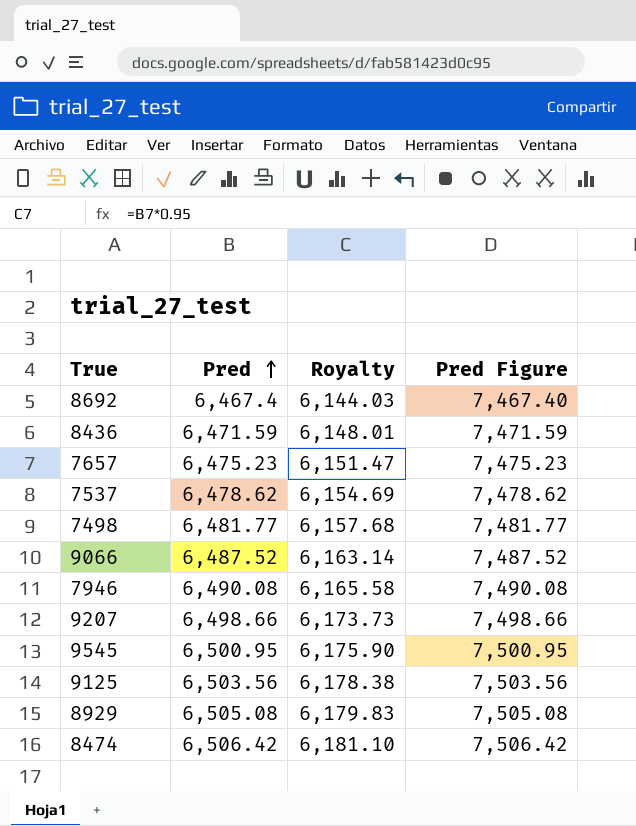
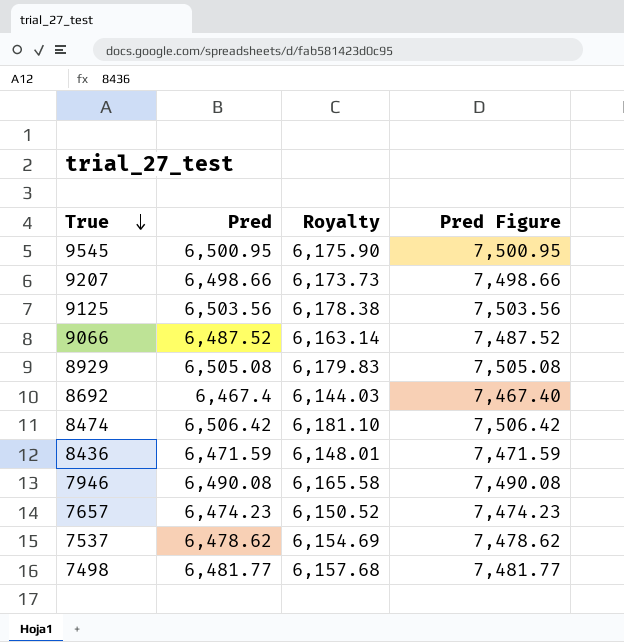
row order: Pred ascending -> True descending
7657 | Pred: 6,475.23 -> 6,474.23
7657 | Royalty: 6,151.47 -> 6,150.52
7657 | Pred Figure: 7,475.23 -> 7,474.23

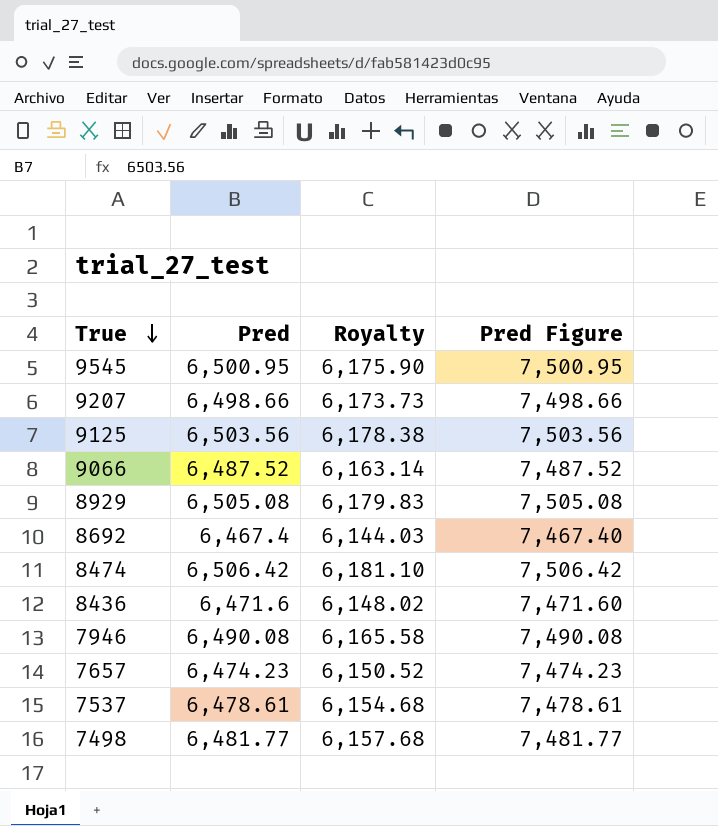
8436 | Pred: 6,471.59 -> 6,471.6
8436 | Royalty: 6,148.01 -> 6,148.02
8436 | Pred Figure: 7,471.59 -> 7,471.60
7537 | Pred: 6,478.62 -> 6,478.61
7537 | Royalty: 6,154.69 -> 6,154.68
7537 | Pred Figure: 7,478.62 -> 7,478.61

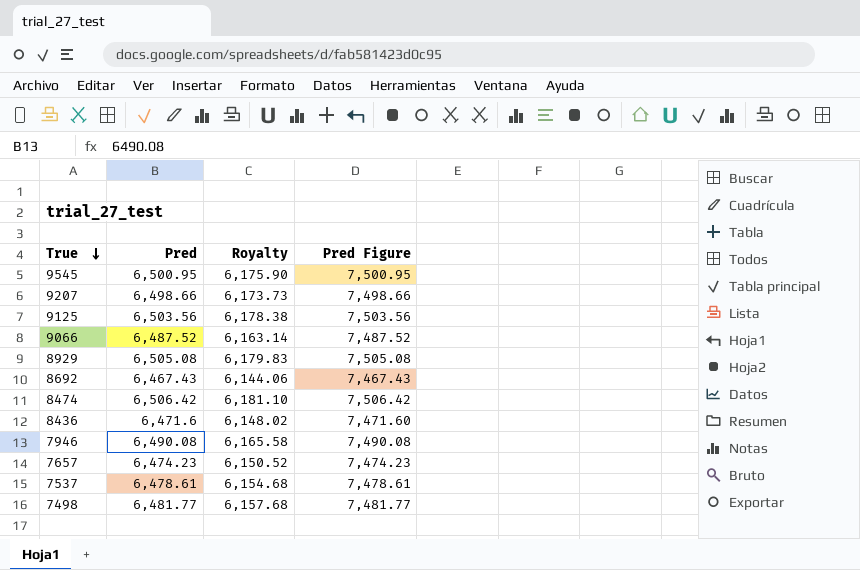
8692 | Pred: 6,467.4 -> 6,467.43
8692 | Royalty: 6,144.03 -> 6,144.06
8692 | Pred Figure: 7,467.40 -> 7,467.43

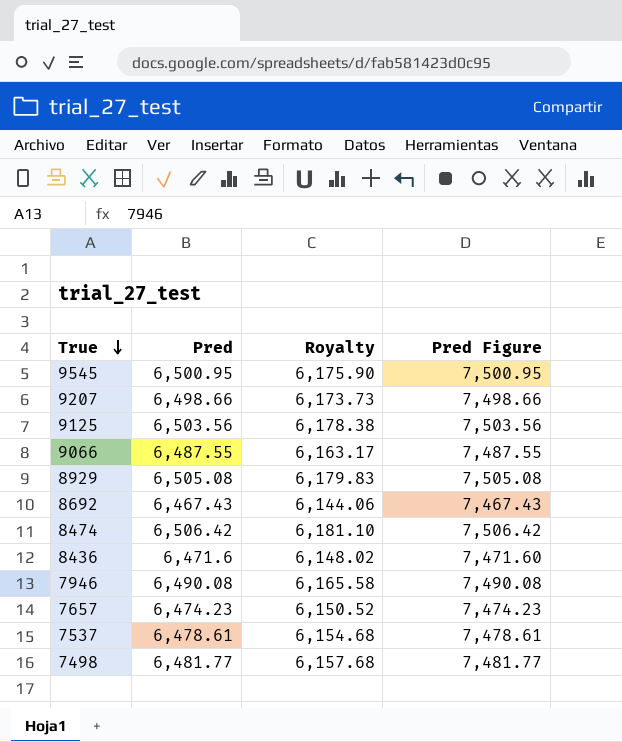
9066 | Pred: 6,487.52 -> 6,487.55
9066 | Royalty: 6,163.14 -> 6,163.17
9066 | Pred Figure: 7,487.52 -> 7,487.55

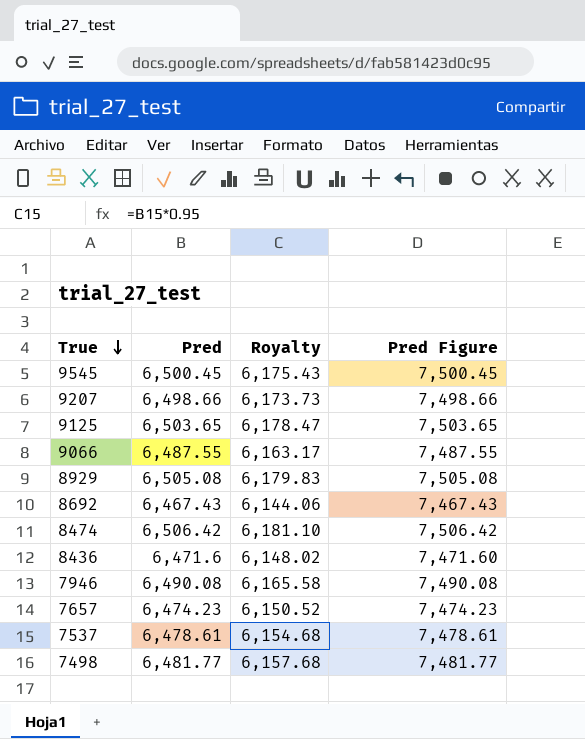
9545 | Pred: 6,500.95 -> 6,500.45
9545 | Royalty: 6,175.90 -> 6,175.43
9545 | Pred Figure: 7,500.95 -> 7,500.45
9125 | Pred: 6,503.56 -> 6,503.65
9125 | Royalty: 6,178.38 -> 6,178.47
9125 | Pred Figure: 7,503.56 -> 7,503.65

